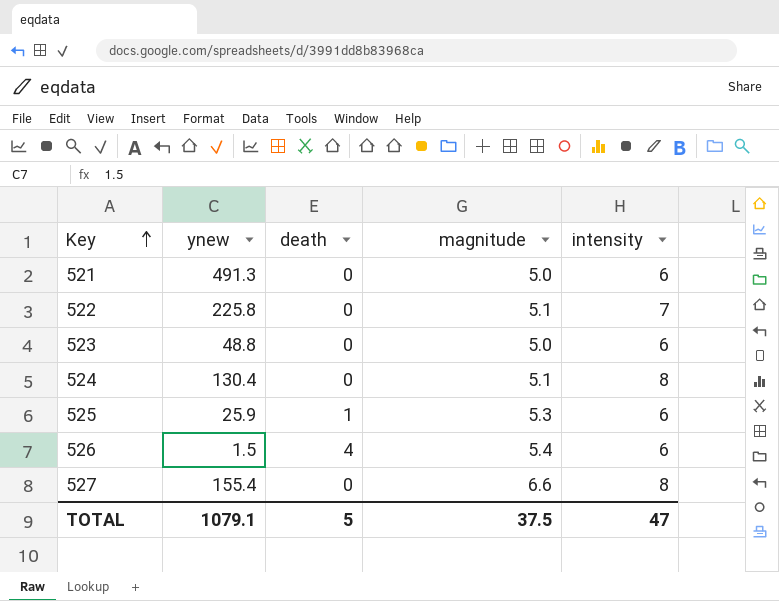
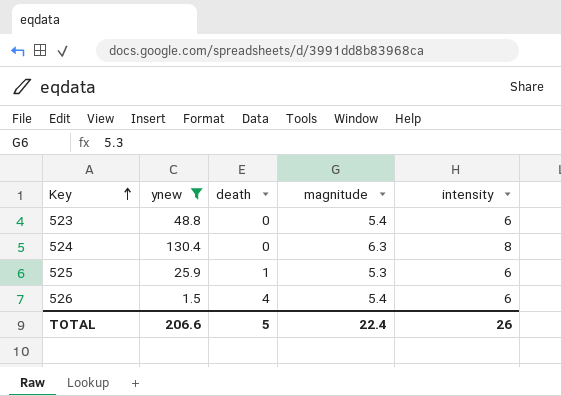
filter: none -> ynew <= 130.4
523 | magnitude: 5.0 -> 5.4
524 | magnitude: 5.1 -> 6.3
TOTAL | ynew: 1079.1 -> 206.6
TOTAL | magnitude: 37.5 -> 22.4
TOTAL | intensity: 47 -> 26

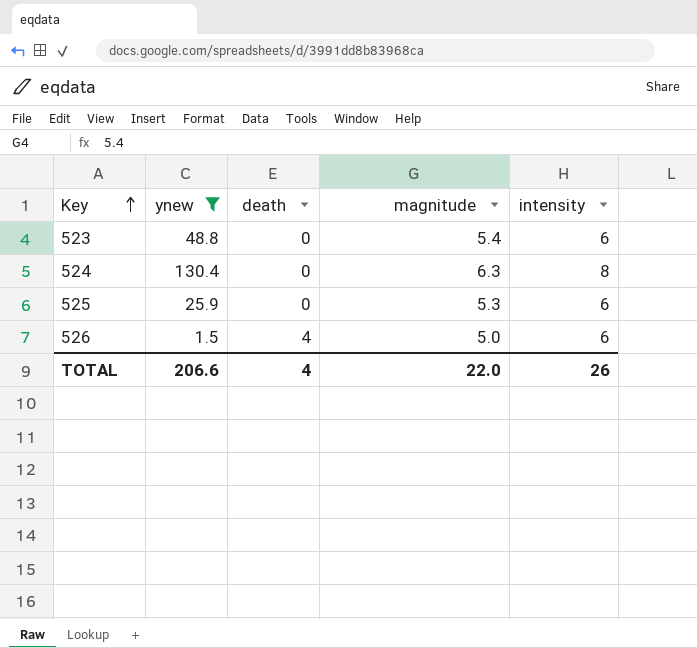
525 | death: 1 -> 0
526 | magnitude: 5.4 -> 5.0
TOTAL | death: 5 -> 4
TOTAL | magnitude: 22.4 -> 22.0

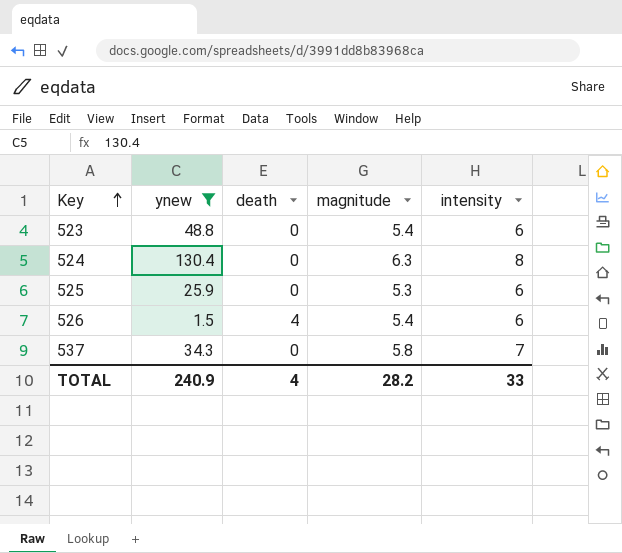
526 | magnitude: 5.0 -> 5.4
row 537: none -> 34.3 | 0 | 5.8 | 7
TOTAL | ynew: 206.6 -> 240.9
TOTAL | magnitude: 22.0 -> 28.2
TOTAL | intensity: 26 -> 33

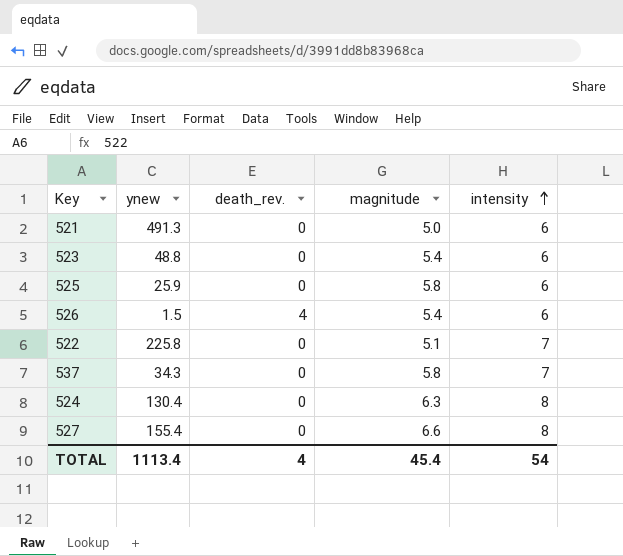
filter: ynew <= 130.4 -> none
row order: Key ascending -> intensity ascending
column name: death -> death_rev.
525 | magnitude: 5.3 -> 5.8
TOTAL | ynew: 240.9 -> 1113.4
TOTAL | magnitude: 28.2 -> 45.4
TOTAL | intensity: 33 -> 54

